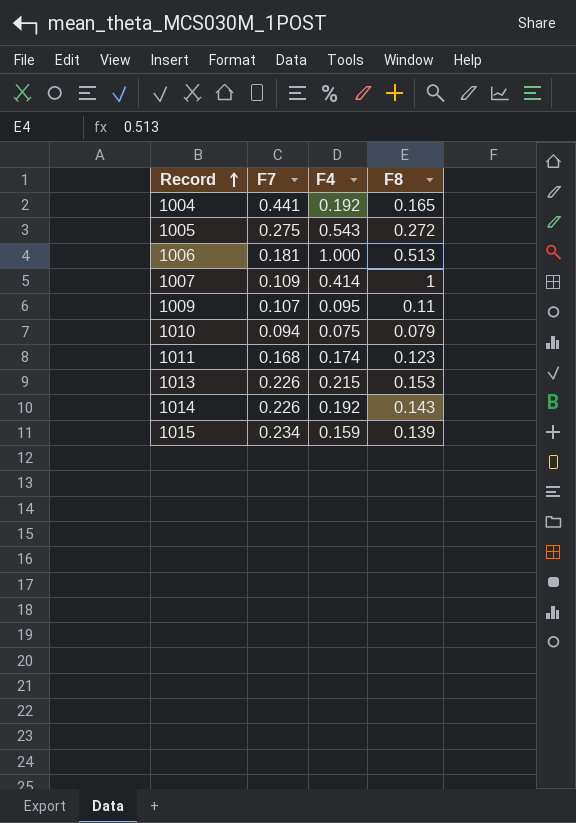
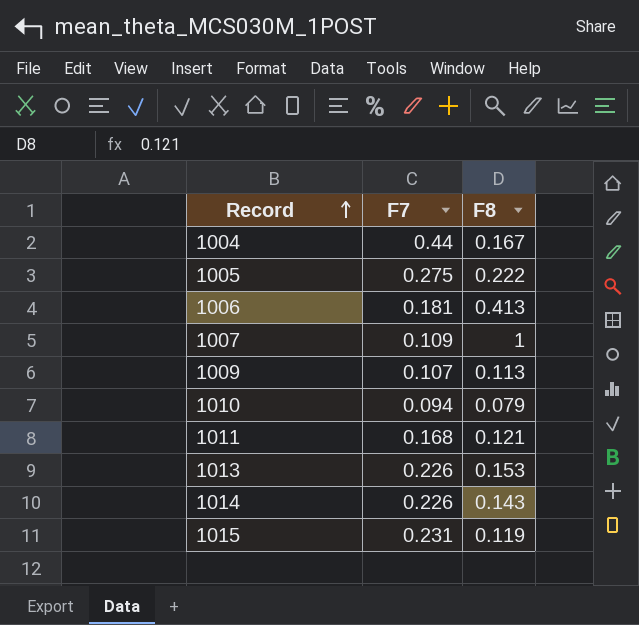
column F4 | position: 3 -> none
1004 | F7: 0.441 -> 0.44
1004 | F8: 0.165 -> 0.167
1005 | F8: 0.272 -> 0.222
1006 | F8: 0.513 -> 0.413
1009 | F8: 0.11 -> 0.113
1011 | F8: 0.123 -> 0.121
1015 | F7: 0.234 -> 0.231
1015 | F8: 0.139 -> 0.119

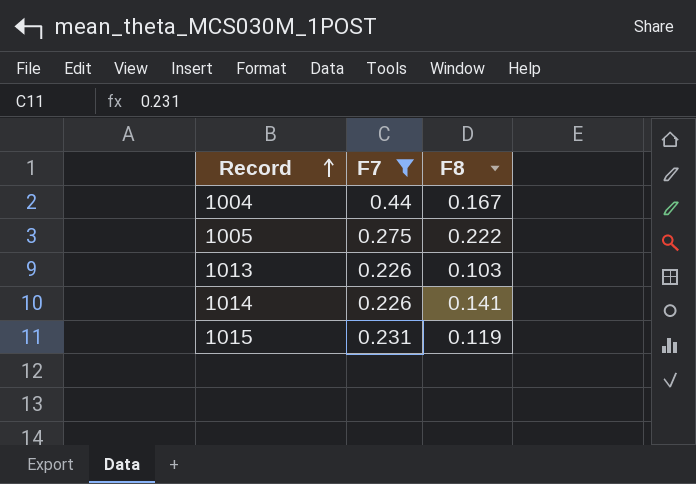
filter: none -> F7 >= 0.226
1013 | F8: 0.153 -> 0.103
1014 | F8: 0.143 -> 0.141

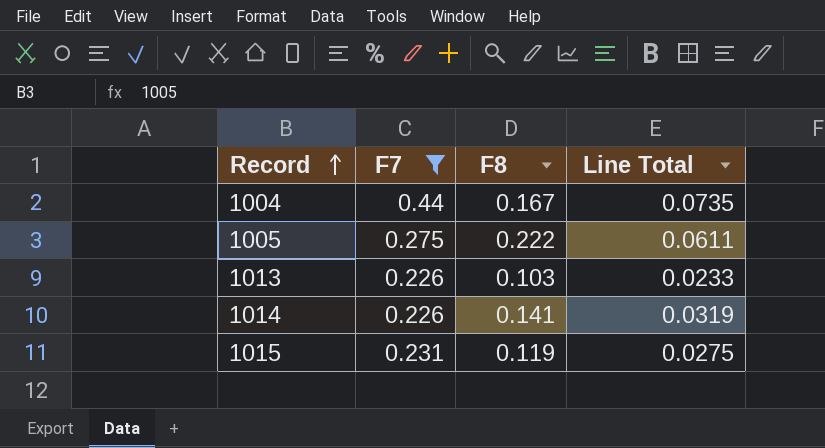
column Line Total | formula: none -> [F7] * [F8]

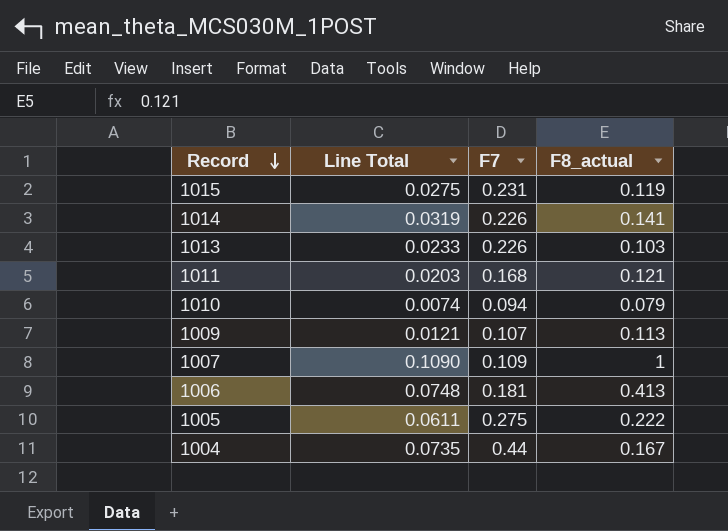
filter: F7 >= 0.226 -> none
row order: Record ascending -> Record descending
column Line Total | position: 4 -> 2
column name: F8 -> F8_actual

